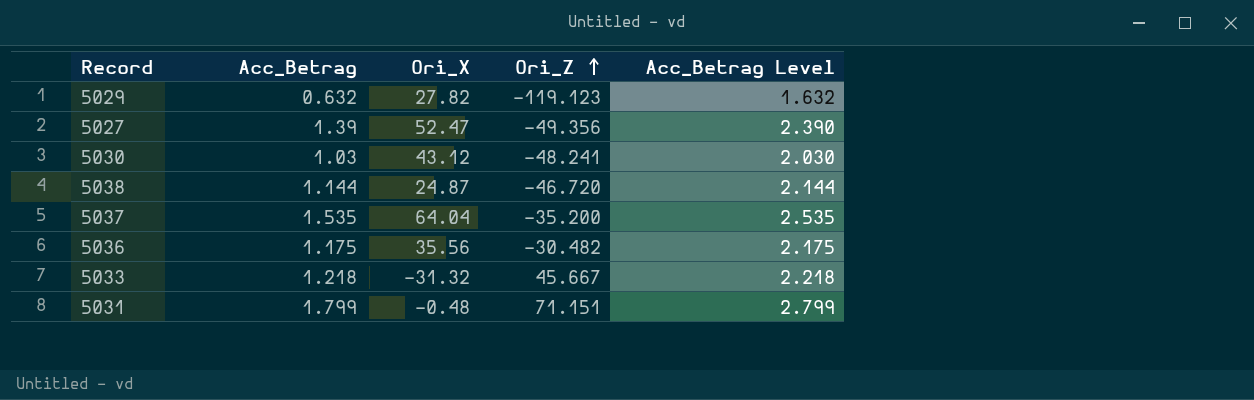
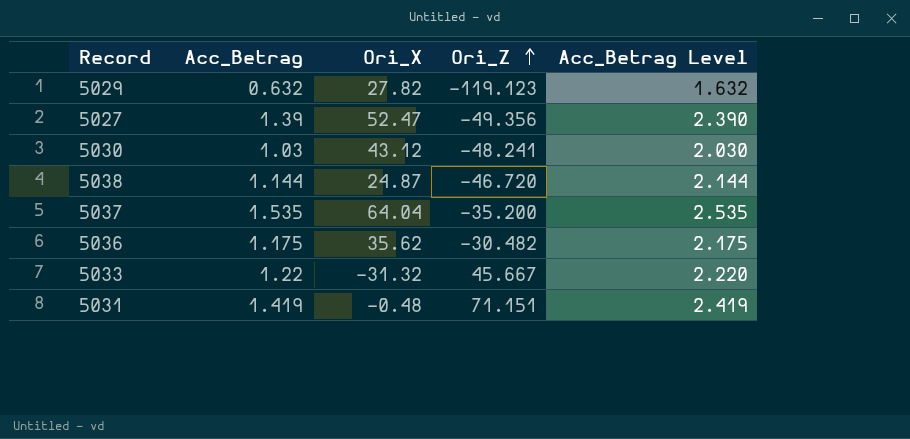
5036 | Ori_X: 35.56 -> 35.62
5033 | Acc_Betrag: 1.218 -> 1.22
5033 | Acc_Betrag Level: 2.218 -> 2.220
5031 | Acc_Betrag: 1.799 -> 1.419
5031 | Acc_Betrag Level: 2.799 -> 2.419

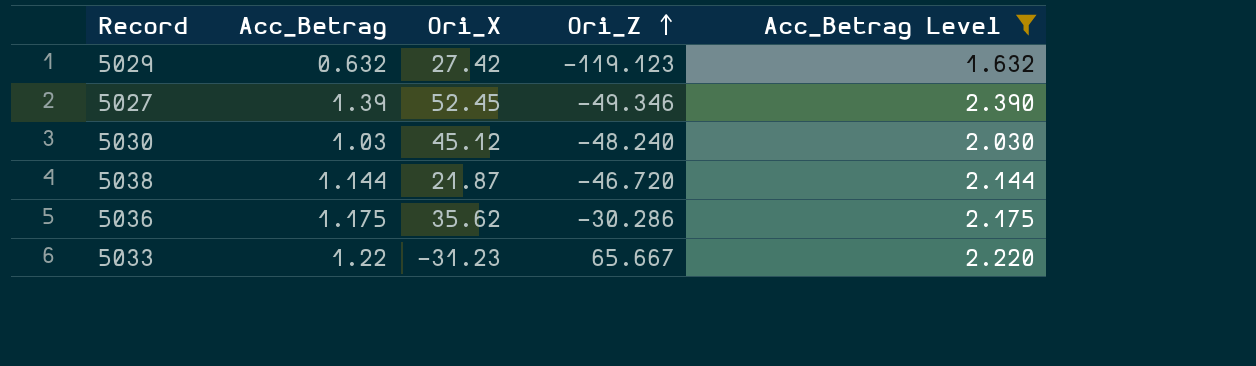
filter: none -> Acc_Betrag Level <= 2.390
5029 | Ori_X: 27.82 -> 27.42
5027 | Ori_X: 52.47 -> 52.45
5027 | Ori_Z: -49.356 -> -49.346
5030 | Ori_X: 43.12 -> 45.12
5030 | Ori_Z: -48.241 -> -48.240
5038 | Ori_X: 24.87 -> 21.87
5036 | Ori_Z: -30.482 -> -30.286
5033 | Ori_X: -31.32 -> -31.23
5033 | Ori_Z: 45.667 -> 65.667

